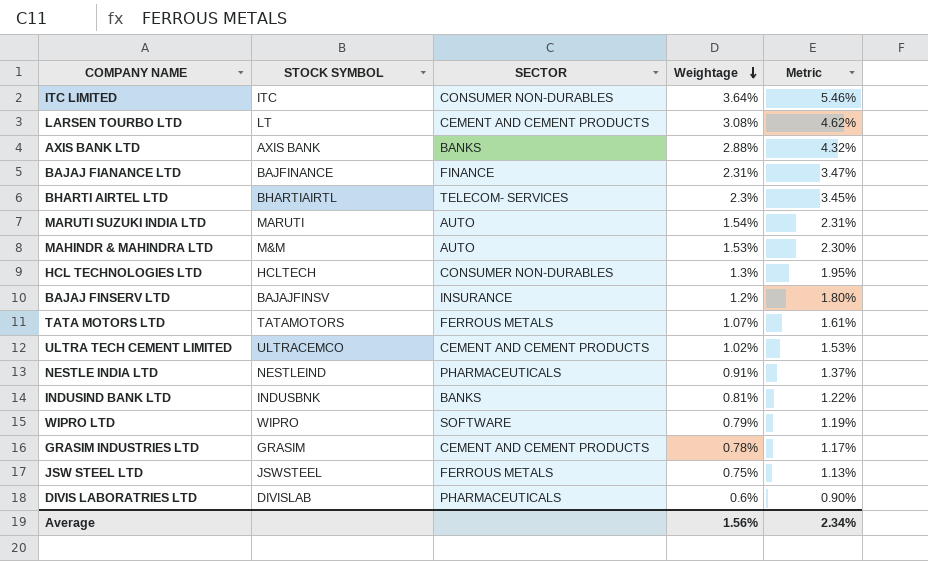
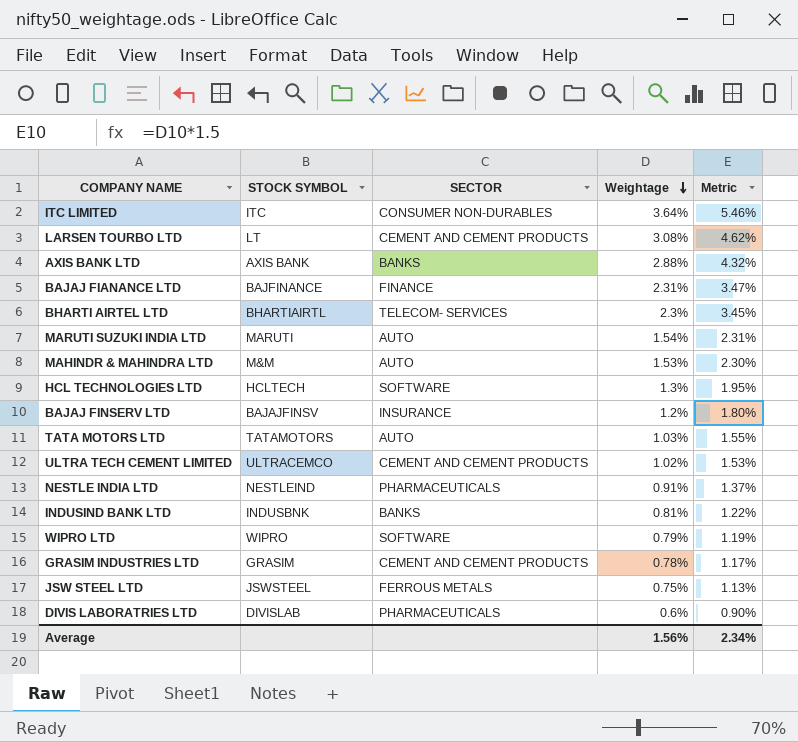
HCL TECHNOLOGIES LTD | SECTOR: CONSUMER NON-DURABLES -> SOFTWARE
TATA MOTORS LTD | SECTOR: FERROUS METALS -> AUTO
TATA MOTORS LTD | Weightage: 1.07% -> 1.03%
TATA MOTORS LTD | Metric: 1.61% -> 1.55%

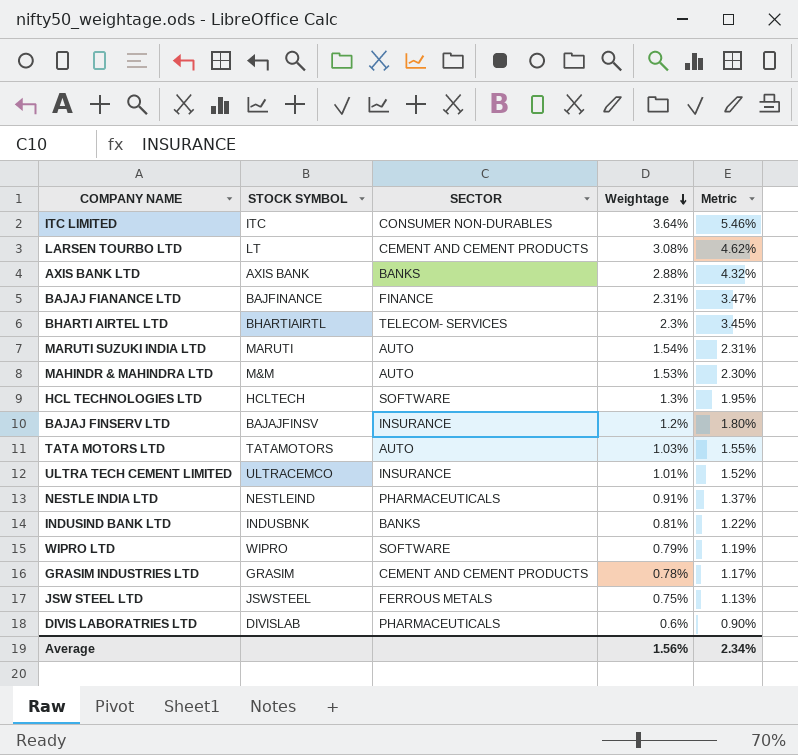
ULTRA TECH CEMENT LIMITED | SECTOR: CEMENT AND CEMENT PRODUCTS -> INSURANCE
ULTRA TECH CEMENT LIMITED | Weightage: 1.02% -> 1.01%
ULTRA TECH CEMENT LIMITED | Metric: 1.53% -> 1.52%

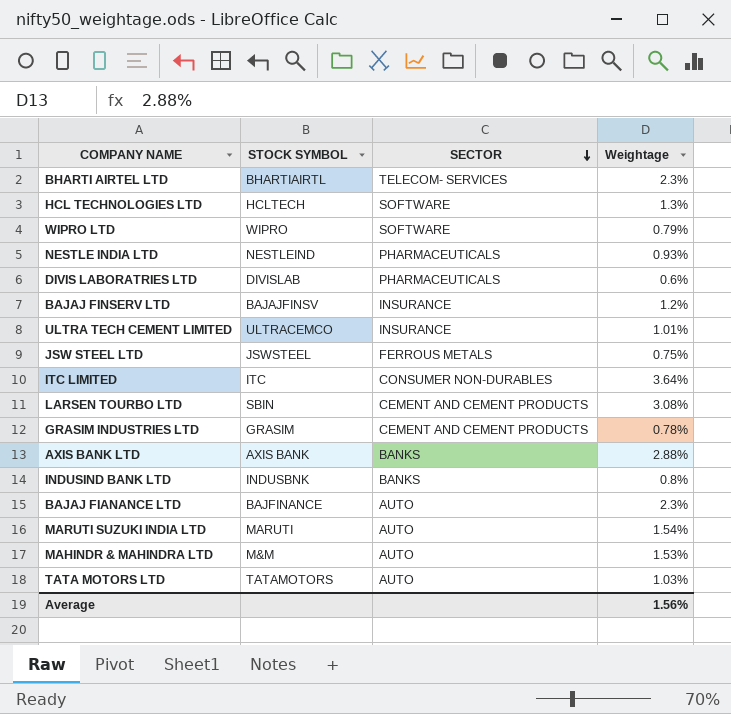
row order: Weightage descending -> SECTOR descending
column Metric | formula: [Weightage] * 1.5 -> none
NESTLE INDIA LTD | Weightage: 0.91% -> 0.93%
LARSEN TOURBO LTD | STOCK SYMBOL: LT -> SBIN
INDUSIND BANK LTD | Weightage: 0.81% -> 0.8%
BAJAJ FIANANCE LTD | SECTOR: FINANCE -> AUTO
BAJAJ FIANANCE LTD | Weightage: 2.31% -> 2.3%

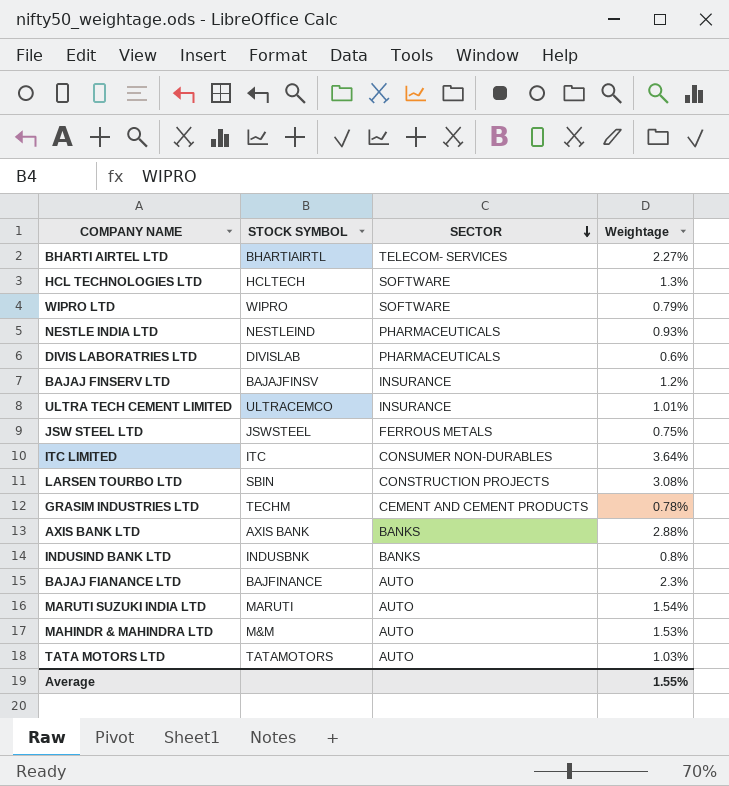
BHARTI AIRTEL LTD | Weightage: 2.3% -> 2.27%
LARSEN TOURBO LTD | SECTOR: CEMENT AND CEMENT PRODUCTS -> CONSTRUCTION PROJECTS
GRASIM INDUSTRIES LTD | STOCK SYMBOL: GRASIM -> TECHM
Average | Weightage: 1.56% -> 1.55%

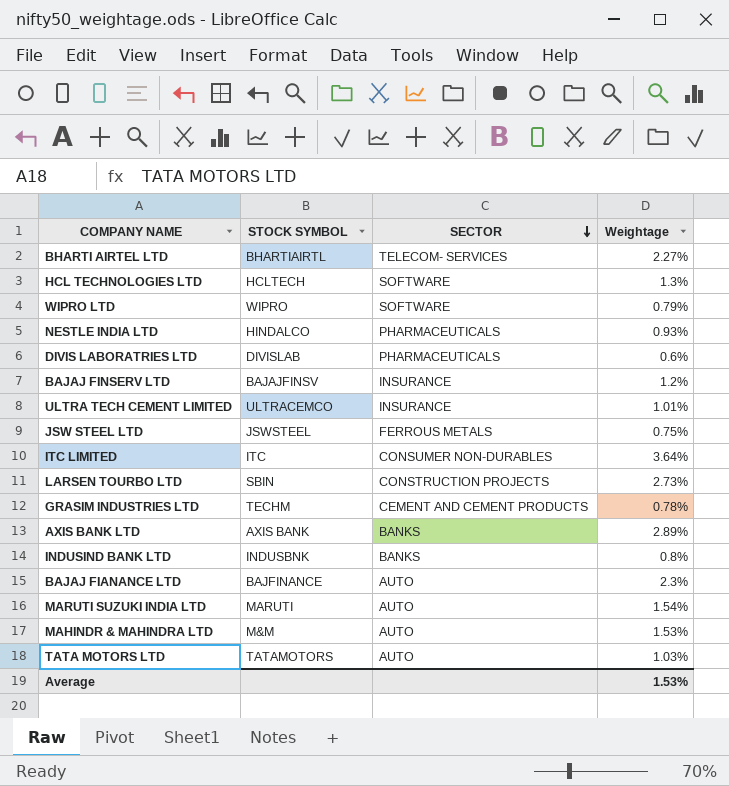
NESTLE INDIA LTD | STOCK SYMBOL: NESTLEIND -> HINDALCO
LARSEN TOURBO LTD | Weightage: 3.08% -> 2.73%
AXIS BANK LTD | Weightage: 2.88% -> 2.89%
Average | Weightage: 1.55% -> 1.53%

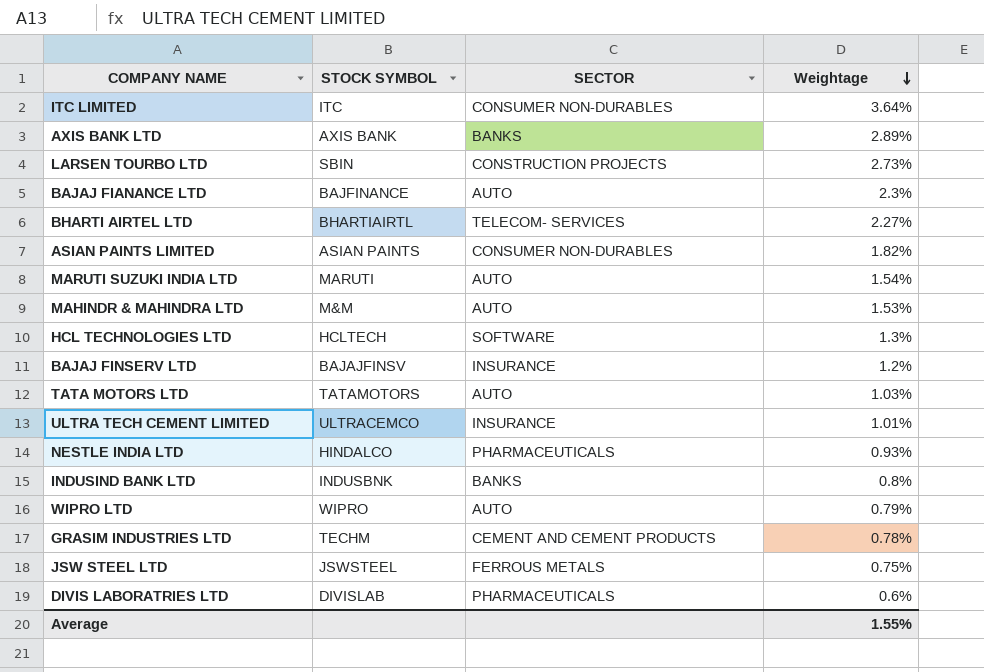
row order: SECTOR descending -> Weightage descending
row ASIAN PAINTS LIMITED: none -> ASIAN PAINTS | CONSUMER NON-DURABLES | 1.82%
WIPRO LTD | SECTOR: SOFTWARE -> AUTO
Average | Weightage: 1.53% -> 1.55%

